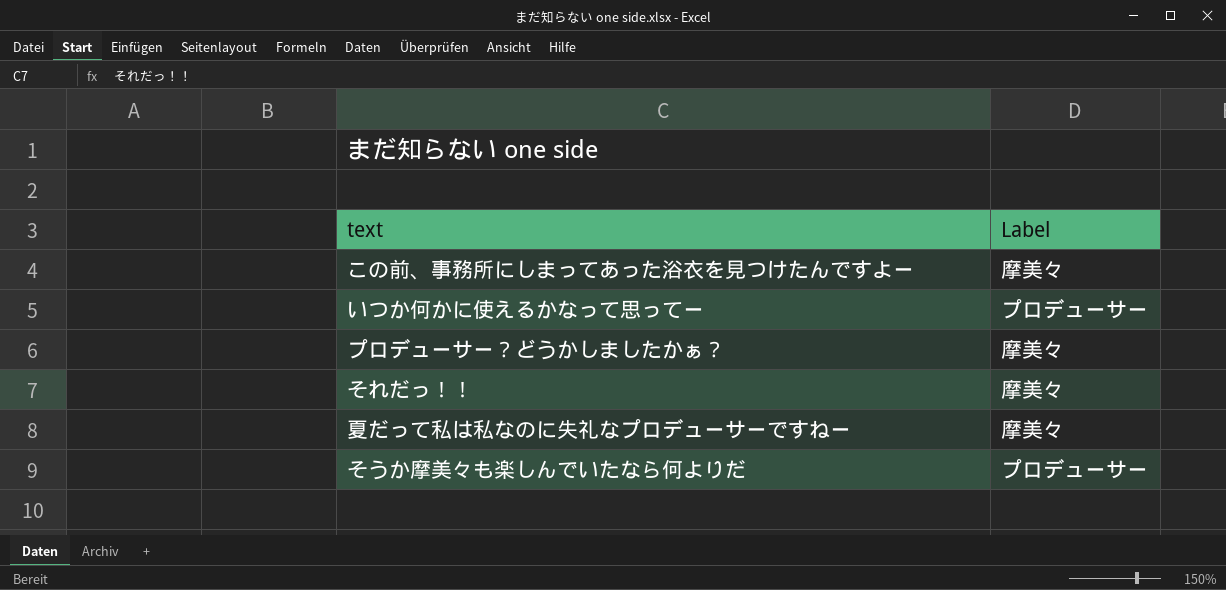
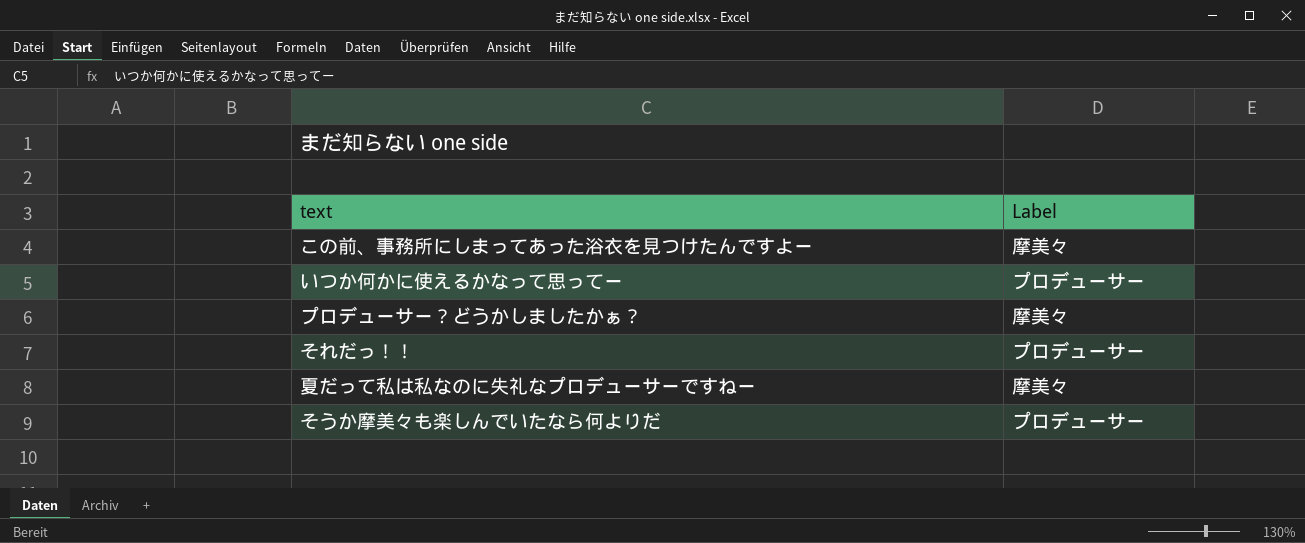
それだっ！！ | Label: 摩美々 -> プロデューサー

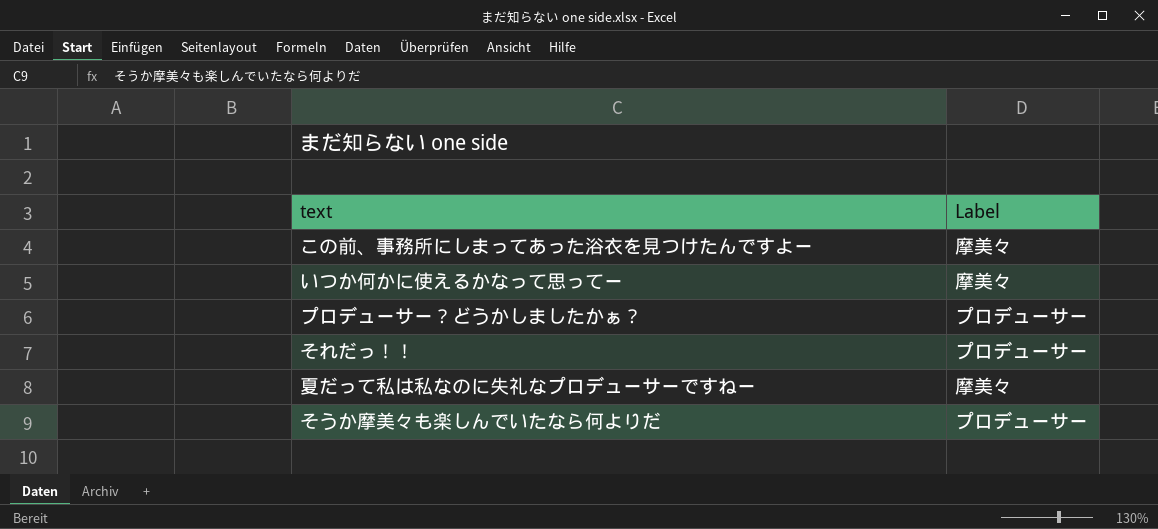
いつか何かに使えるかなって思ってー | Label: プロデューサー -> 摩美々
プロデューサー？どうかしましたかぁ？ | Label: 摩美々 -> プロデューサー

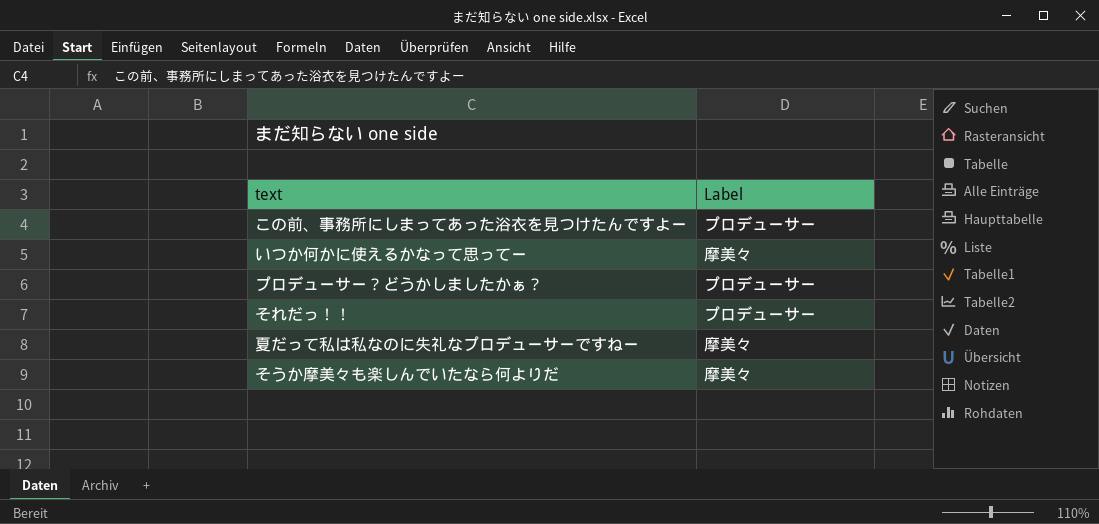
この前、事務所にしまってあった浴衣を見つけたんですよー | Label: 摩美々 -> プロデューサー
そうか摩美々も楽しんでいたなら何よりだ | Label: プロデューサー -> 摩美々

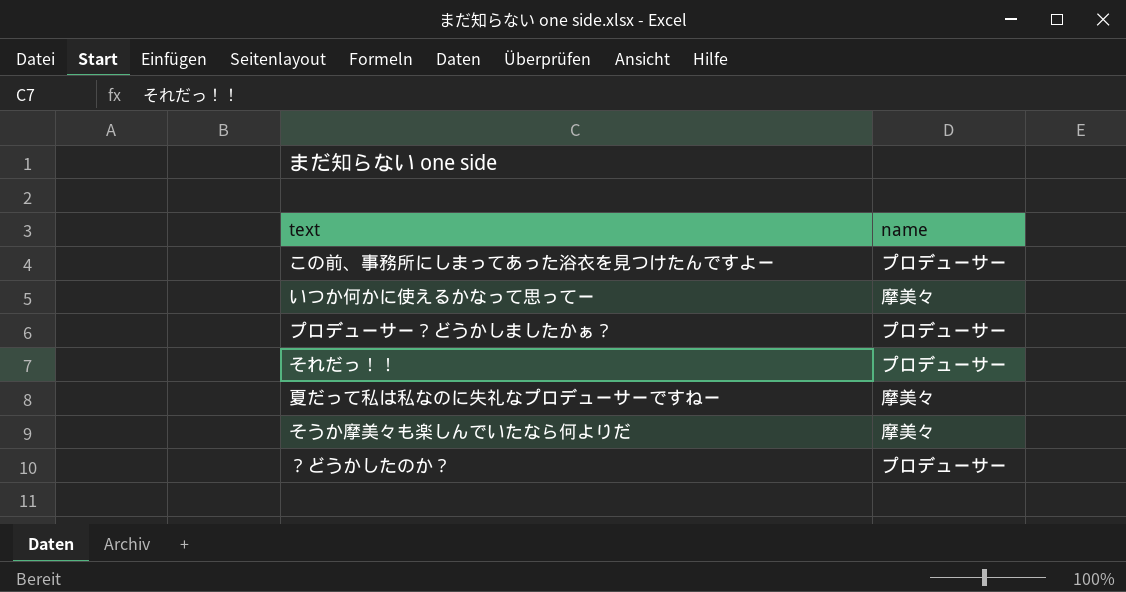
column name: Label -> name
row ？どうかしたのか？: none -> プロデューサー

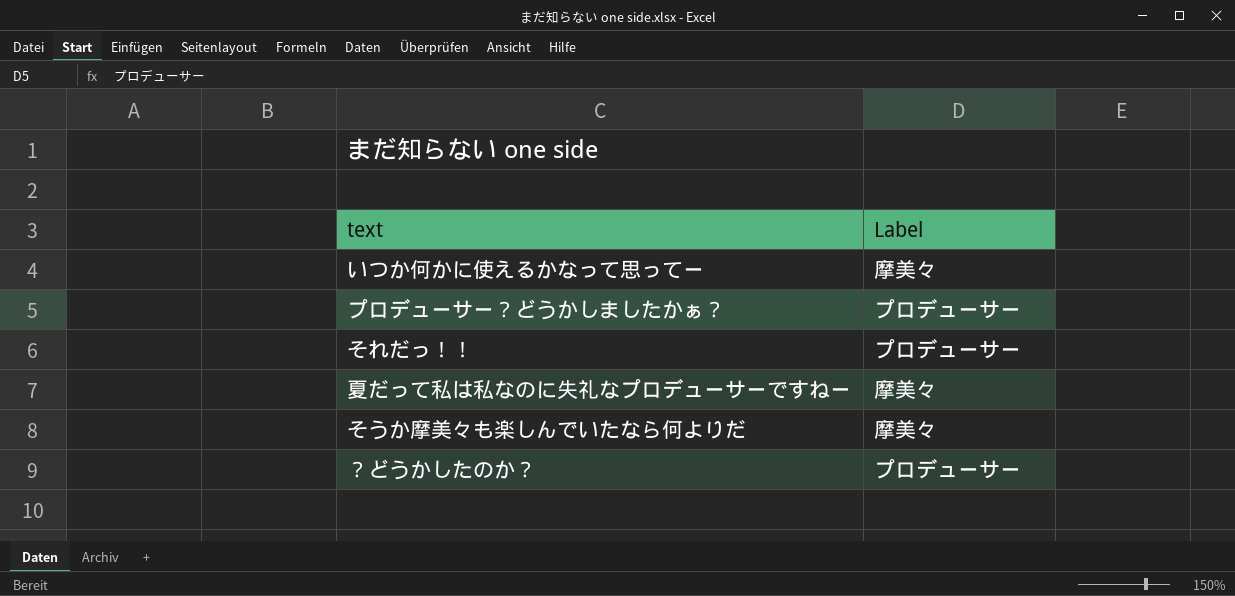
column name: name -> Label
row この前、事務所にしまってあった浴衣を見つけたんですよー: プロデューサー -> none

